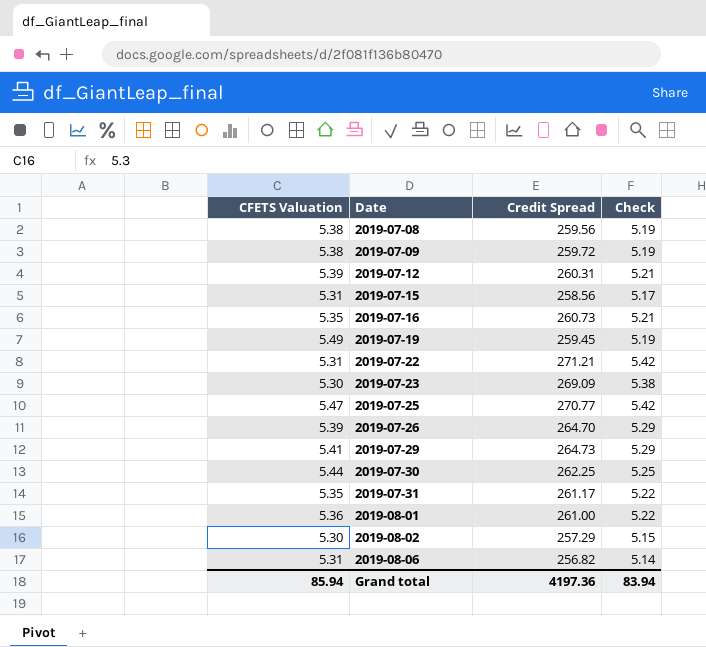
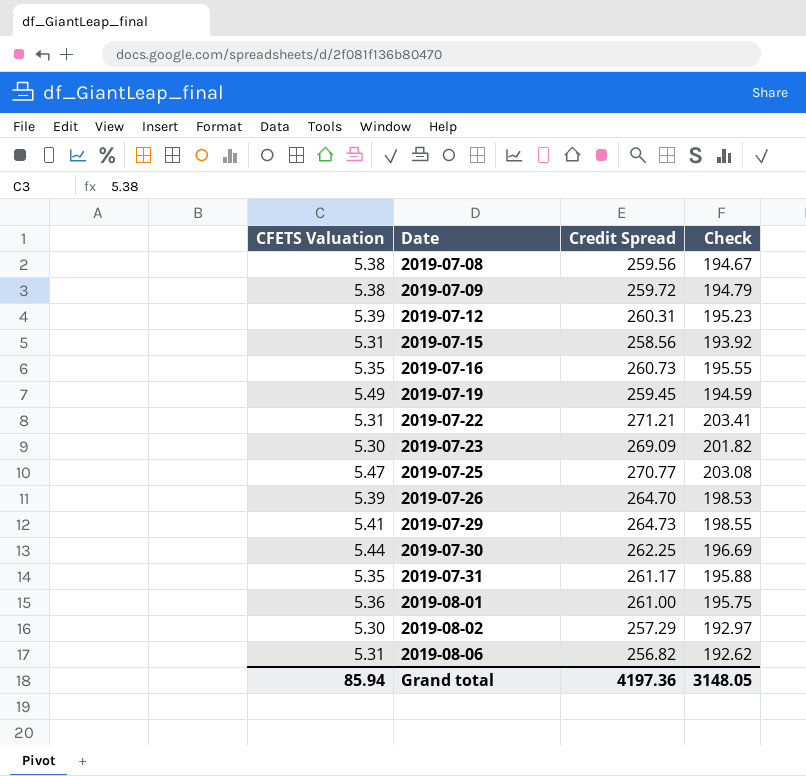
column Check | formula: [Credit Spread] * 0.02 -> [Credit Spread] * 0.75
Grand total | Check: 83.94 -> 3148.05

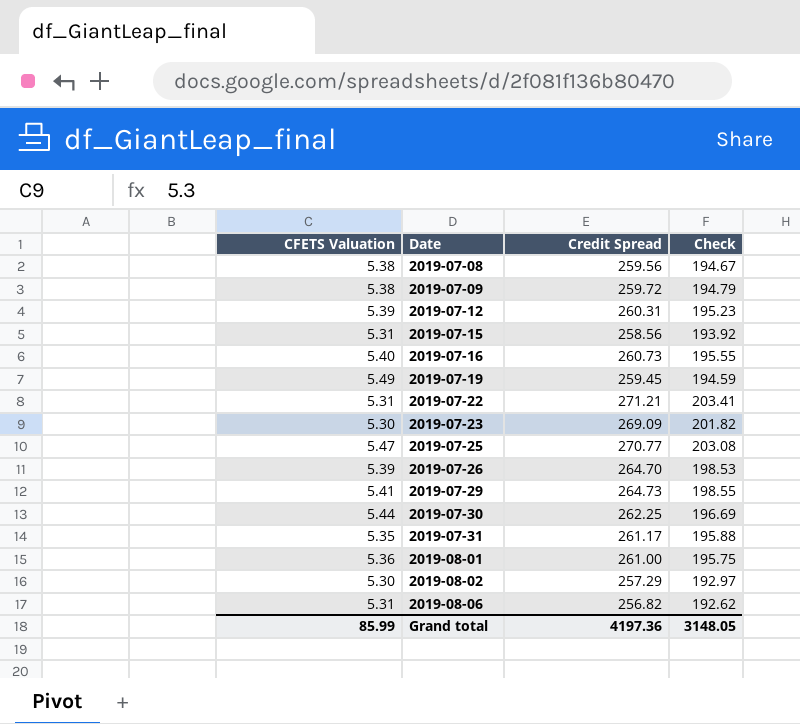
2019-07-16 | CFETS Valuation: 5.35 -> 5.40
Grand total | CFETS Valuation: 85.94 -> 85.99

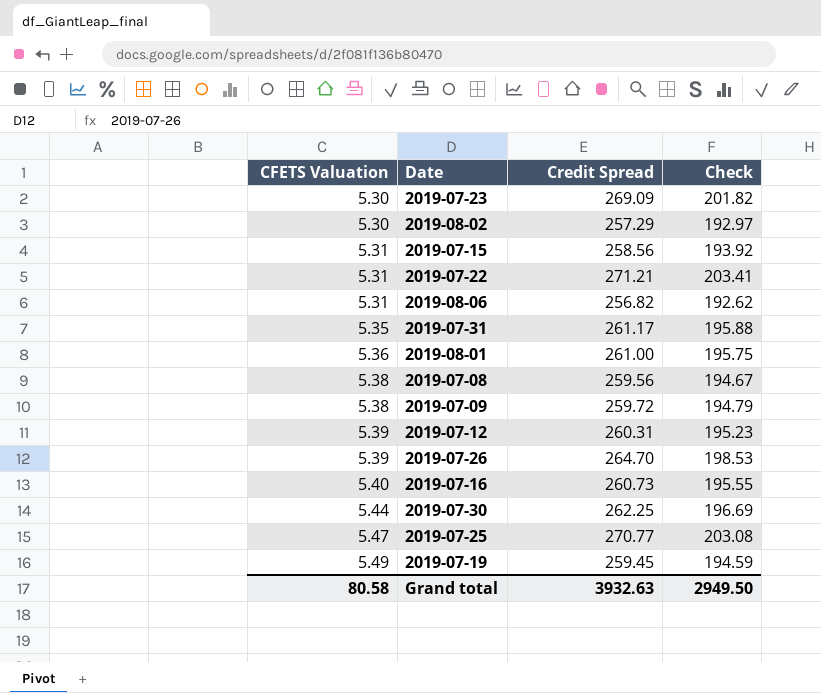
row order: Date ascending -> CFETS Valuation ascending
row 2019-07-29: 5.41 | 264.73 | 198.55 -> none
Grand total | CFETS Valuation: 85.99 -> 80.58
Grand total | Credit Spread: 4197.36 -> 3932.63
Grand total | Check: 3148.05 -> 2949.50

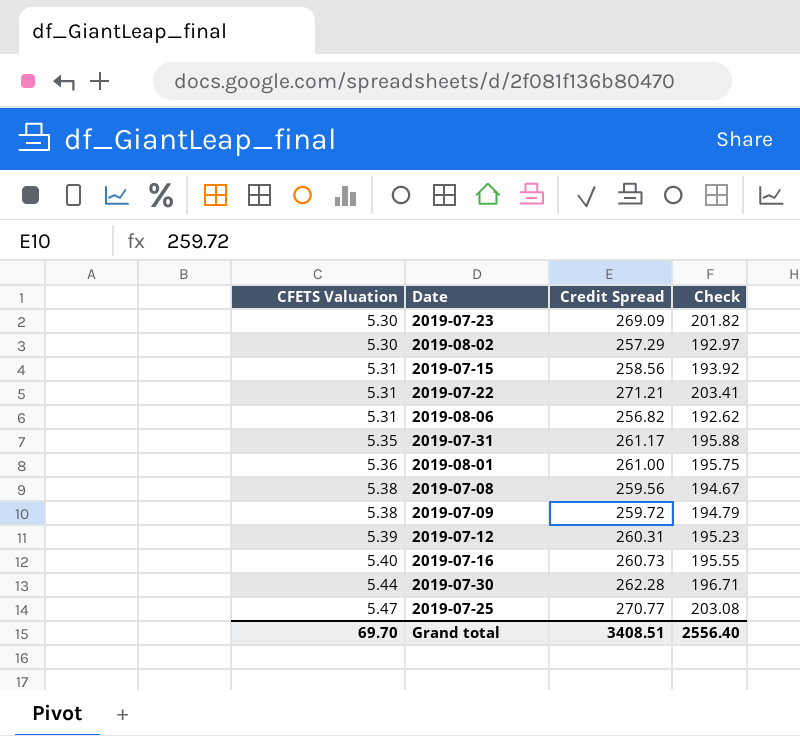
row 2019-07-26: 5.39 | 264.70 | 198.53 -> none
row 2019-07-19: 5.49 | 259.45 | 194.59 -> none
2019-07-30 | Credit Spread: 262.25 -> 262.28
2019-07-30 | Check: 196.69 -> 196.71
Grand total | CFETS Valuation: 80.58 -> 69.70
Grand total | Credit Spread: 3932.63 -> 3408.51
Grand total | Check: 2949.50 -> 2556.40

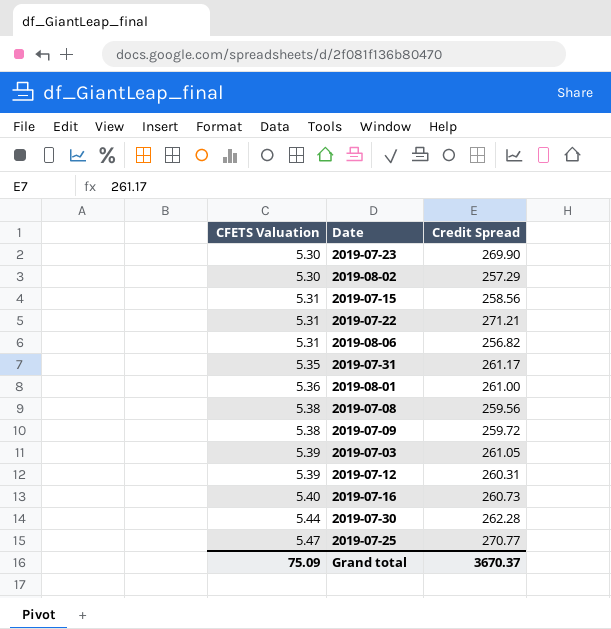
column Check | formula: [Credit Spread] * 0.75 -> none
2019-07-23 | Credit Spread: 269.09 -> 269.90
row 2019-07-03: none -> 5.39 | 261.05
Grand total | CFETS Valuation: 69.70 -> 75.09
Grand total | Credit Spread: 3408.51 -> 3670.37

